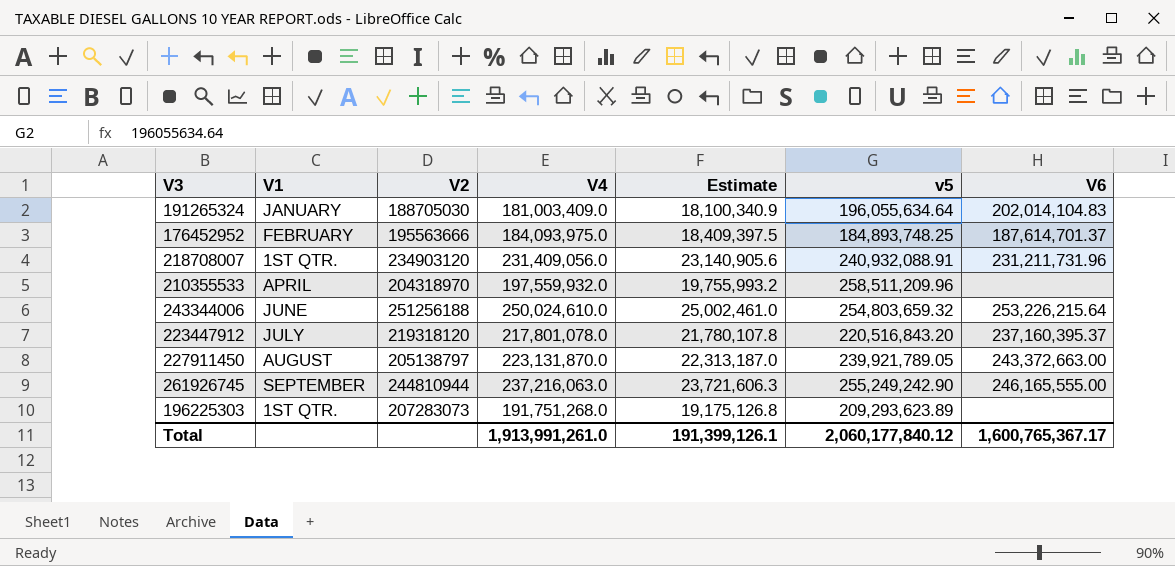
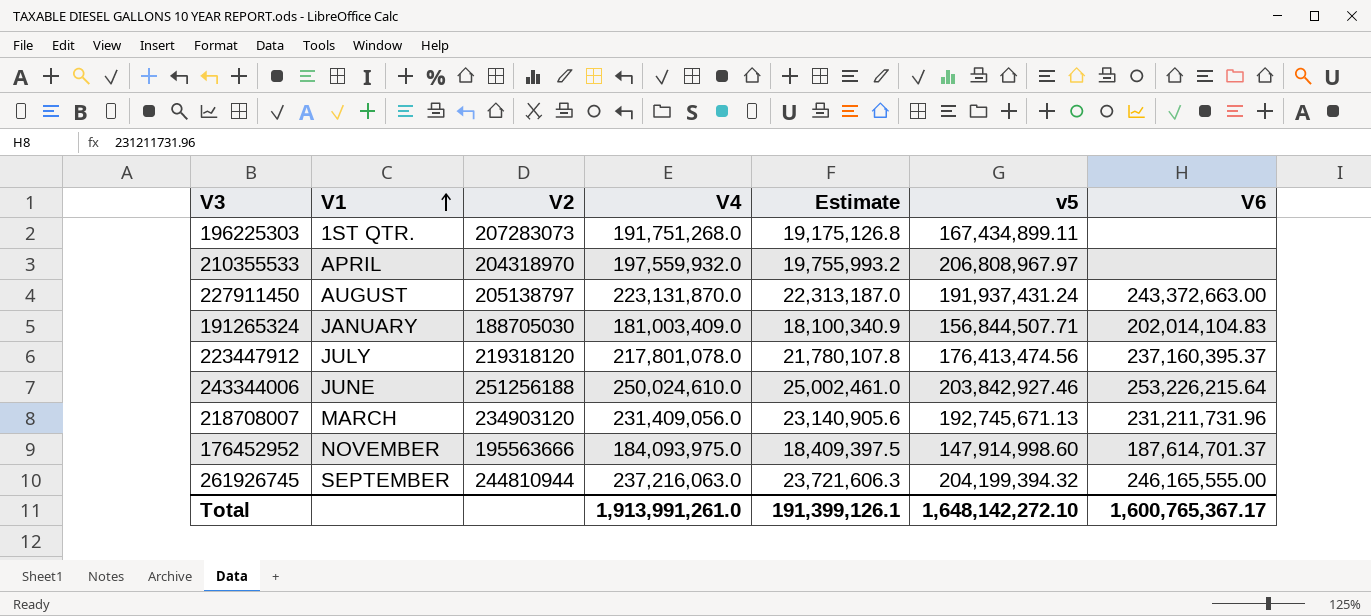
row order: none -> V1 ascending
196225303 | v5: 209,293,623.89 -> 167,434,899.11
210355533 | v5: 258,511,209.96 -> 206,808,967.97
227911450 | v5: 239,921,789.05 -> 191,937,431.24
191265324 | v5: 196,055,634.64 -> 156,844,507.71
223447912 | v5: 220,516,843.20 -> 176,413,474.56
243344006 | v5: 254,803,659.32 -> 203,842,927.46
218708007 | V1: 1ST QTR. -> MARCH
218708007 | v5: 240,932,088.91 -> 192,745,671.13
176452952 | V1: FEBRUARY -> NOVEMBER
176452952 | v5: 184,893,748.25 -> 147,914,998.60
261926745 | v5: 255,249,242.90 -> 204,199,394.32
Total | v5: 2,060,177,840.12 -> 1,648,142,272.10

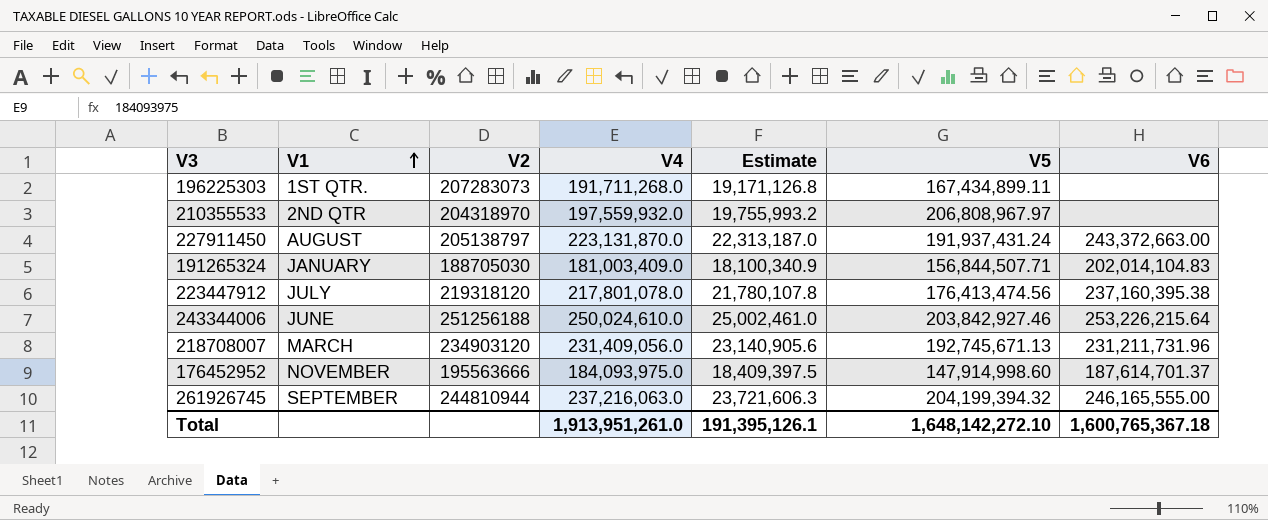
column name: v5 -> V5
196225303 | V4: 191,751,268.0 -> 191,711,268.0
196225303 | Estimate: 19,175,126.8 -> 19,171,126.8
210355533 | V1: APRIL -> 2ND QTR
223447912 | V6: 237,160,395.37 -> 237,160,395.38
Total | V4: 1,913,991,261.0 -> 1,913,951,261.0
Total | Estimate: 191,399,126.1 -> 191,395,126.1
Total | V6: 1,600,765,367.17 -> 1,600,765,367.18

